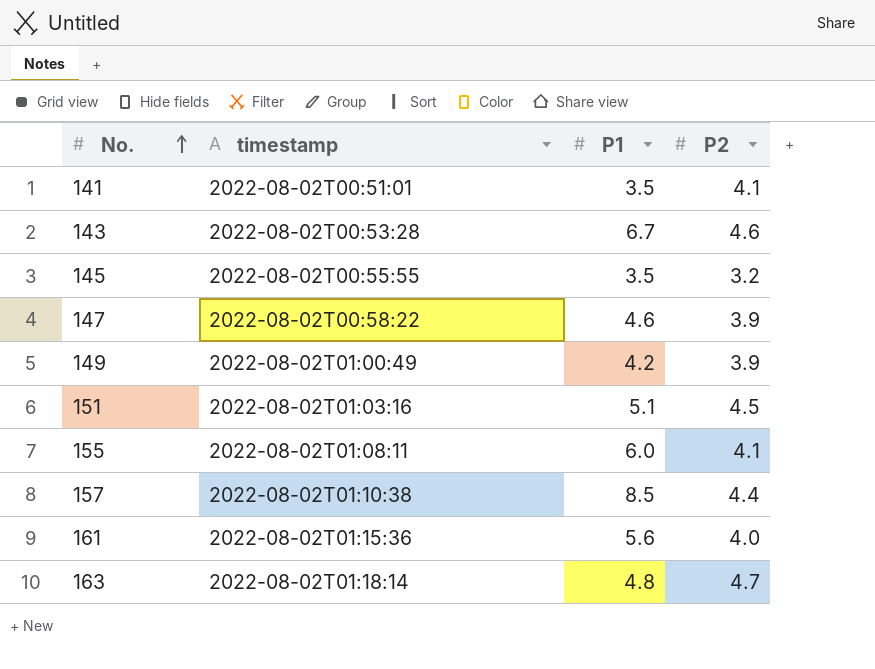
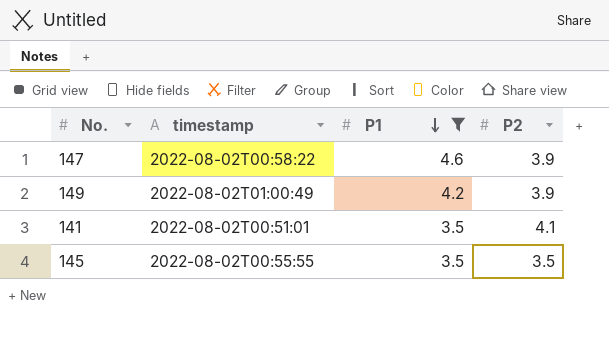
filter: none -> P1 <= 4.6
row order: No. ascending -> P1 descending
145 | P2: 3.2 -> 3.5

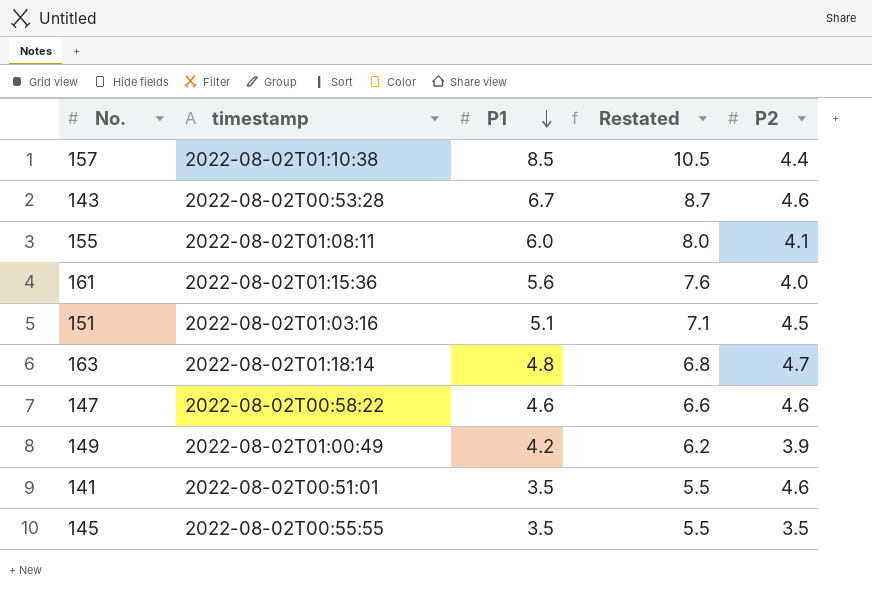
filter: P1 <= 4.6 -> none
column Restated | formula: none -> [P1] + 2
147 | P2: 3.9 -> 4.6
141 | P2: 4.1 -> 4.6

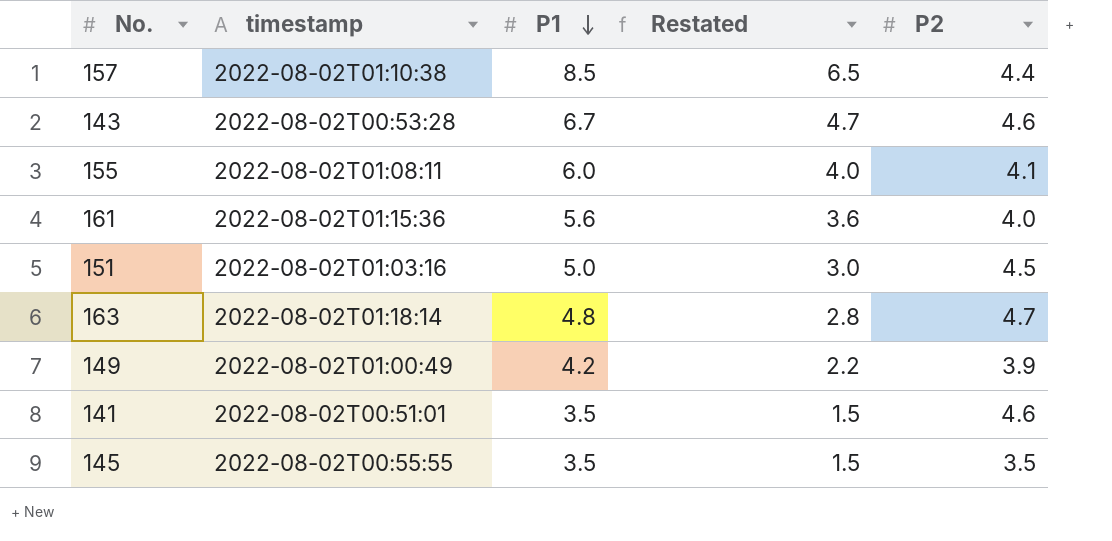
column Restated | formula: [P1] + 2 -> [P1] - 2
row 147: 2022-08-02T00:58:22 | 4.6 | 6.6 | 4.6 -> none
151 | P1: 5.1 -> 5.0

